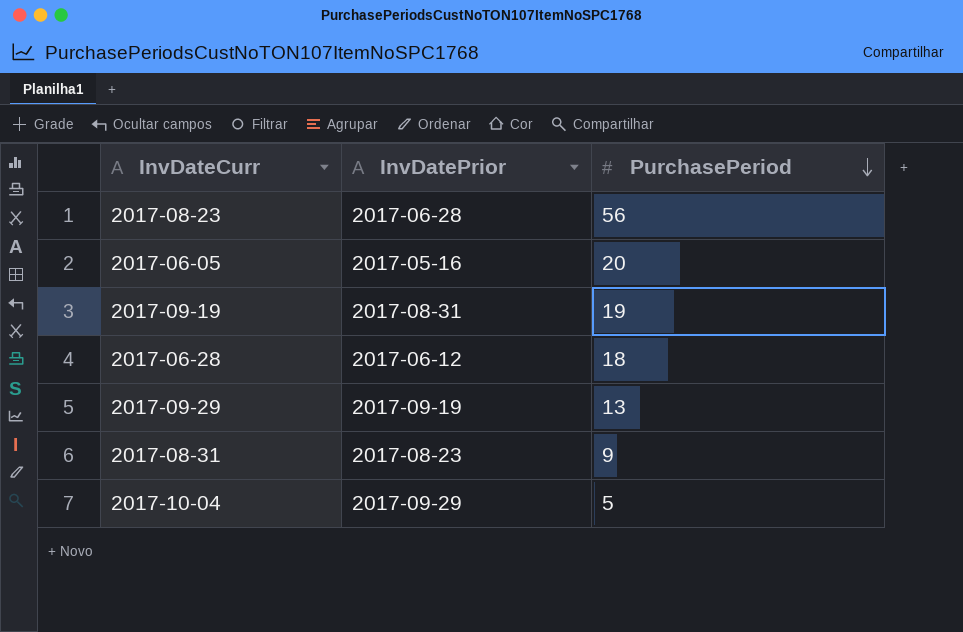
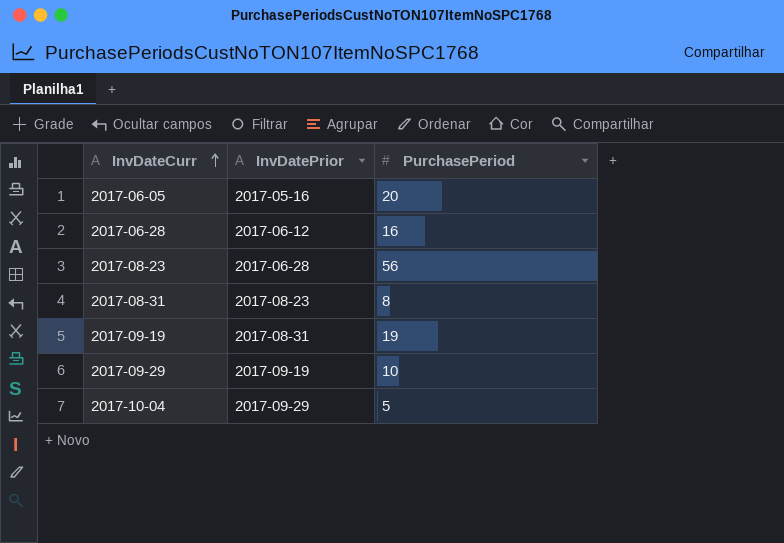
row order: PurchasePeriod descending -> InvDateCurr ascending
2017-06-28 | PurchasePeriod: 18 -> 16
2017-08-31 | PurchasePeriod: 9 -> 8
2017-09-29 | PurchasePeriod: 13 -> 10

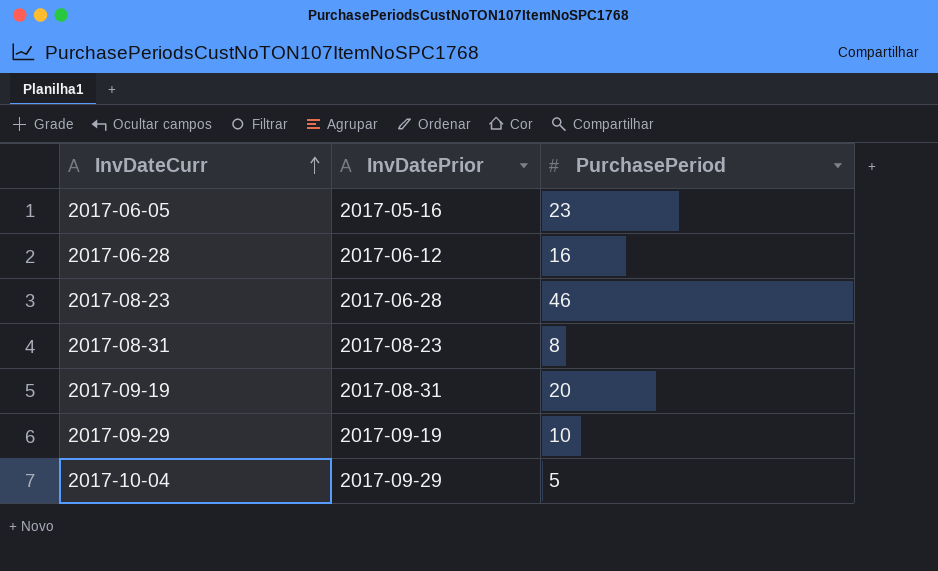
2017-06-05 | PurchasePeriod: 20 -> 23
2017-08-23 | PurchasePeriod: 56 -> 46
2017-09-19 | PurchasePeriod: 19 -> 20

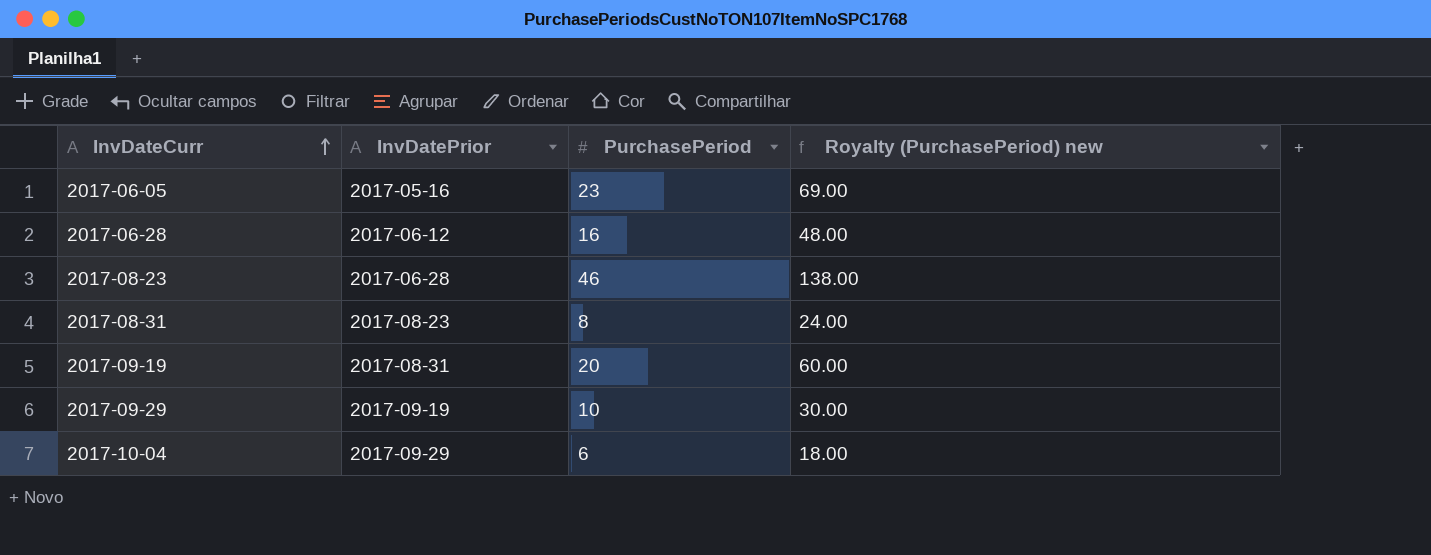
column Royalty (PurchasePeriod) new | formula: none -> [PurchasePeriod] * 3
2017-10-04 | PurchasePeriod: 5 -> 6

